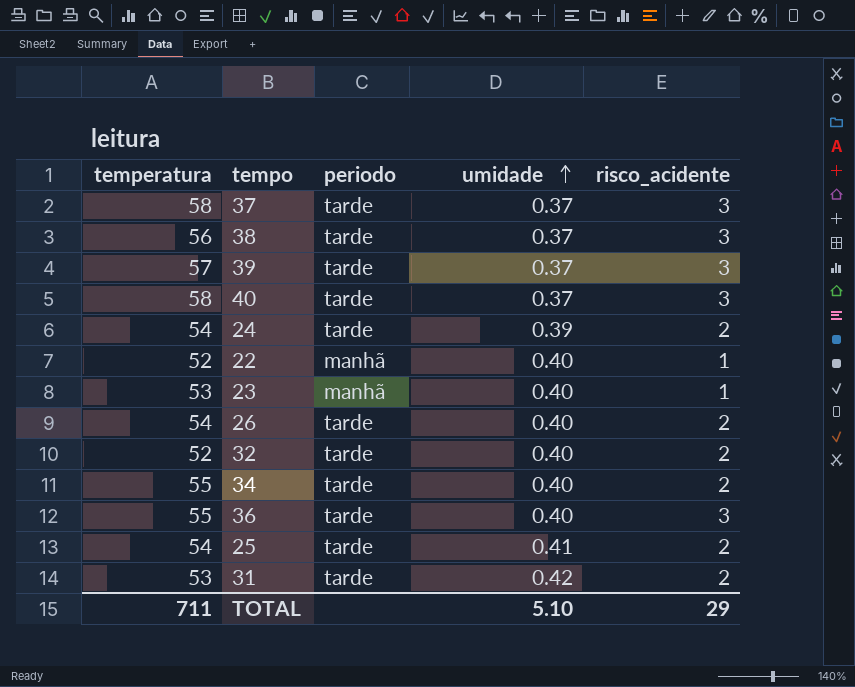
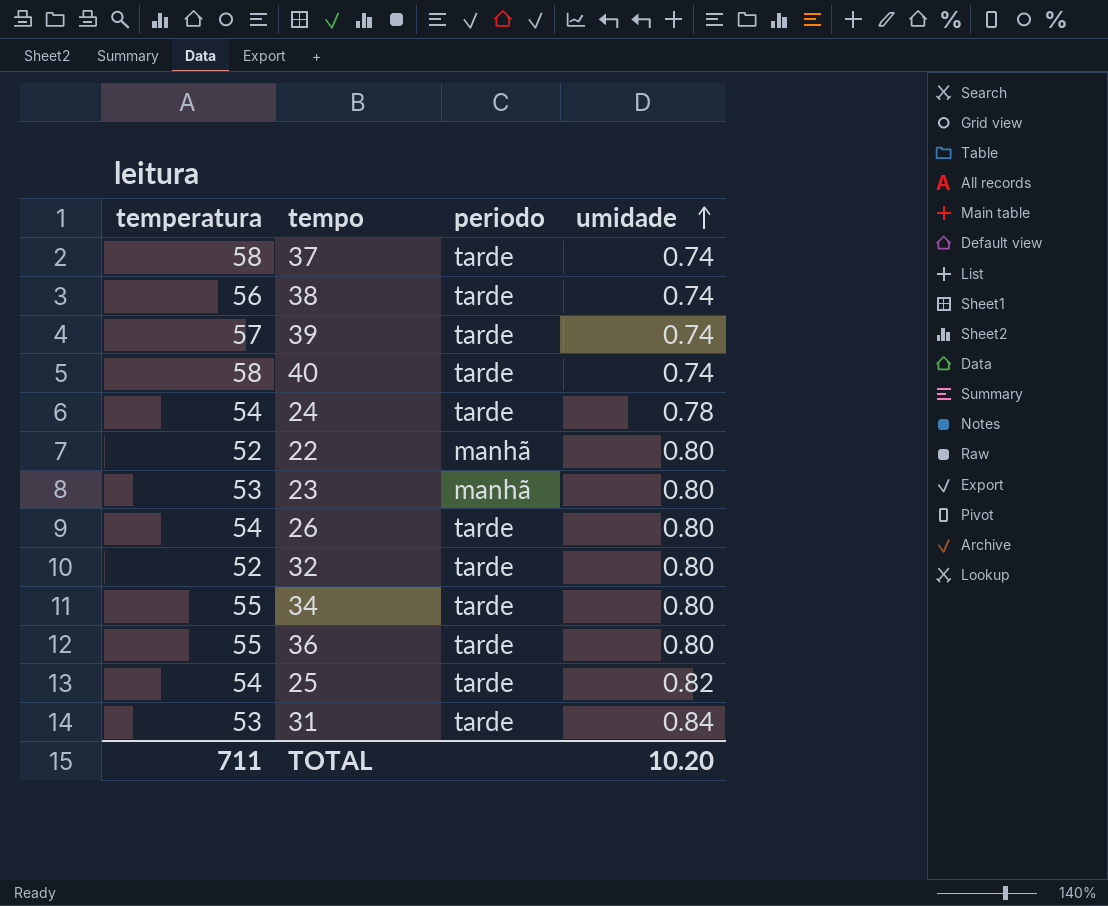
column risco_acidente | position: 5 -> none
37 | umidade: 0.37 -> 0.74
38 | umidade: 0.37 -> 0.74
39 | umidade: 0.37 -> 0.74
40 | umidade: 0.37 -> 0.74
24 | umidade: 0.39 -> 0.78
22 | umidade: 0.40 -> 0.80
23 | umidade: 0.40 -> 0.80
26 | umidade: 0.40 -> 0.80
32 | umidade: 0.40 -> 0.80
34 | umidade: 0.40 -> 0.80
36 | umidade: 0.40 -> 0.80
25 | umidade: 0.41 -> 0.82
31 | umidade: 0.42 -> 0.84
TOTAL | umidade: 5.10 -> 10.20

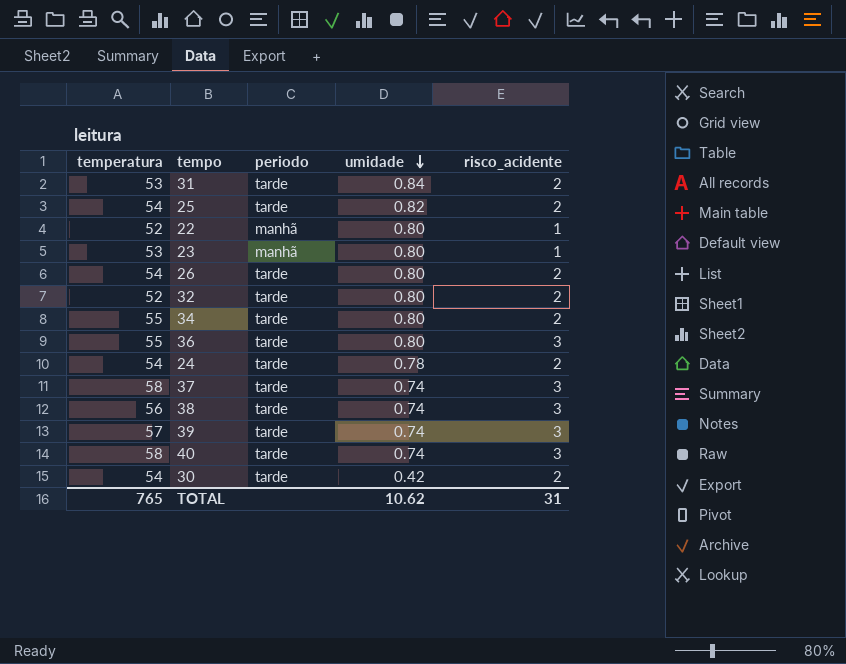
row order: umidade ascending -> umidade descending
column risco_acidente | position: none -> 5
row 30: none -> 54 | tarde | 0.42 | 2
TOTAL | temperatura: 711 -> 765
TOTAL | umidade: 10.20 -> 10.62

